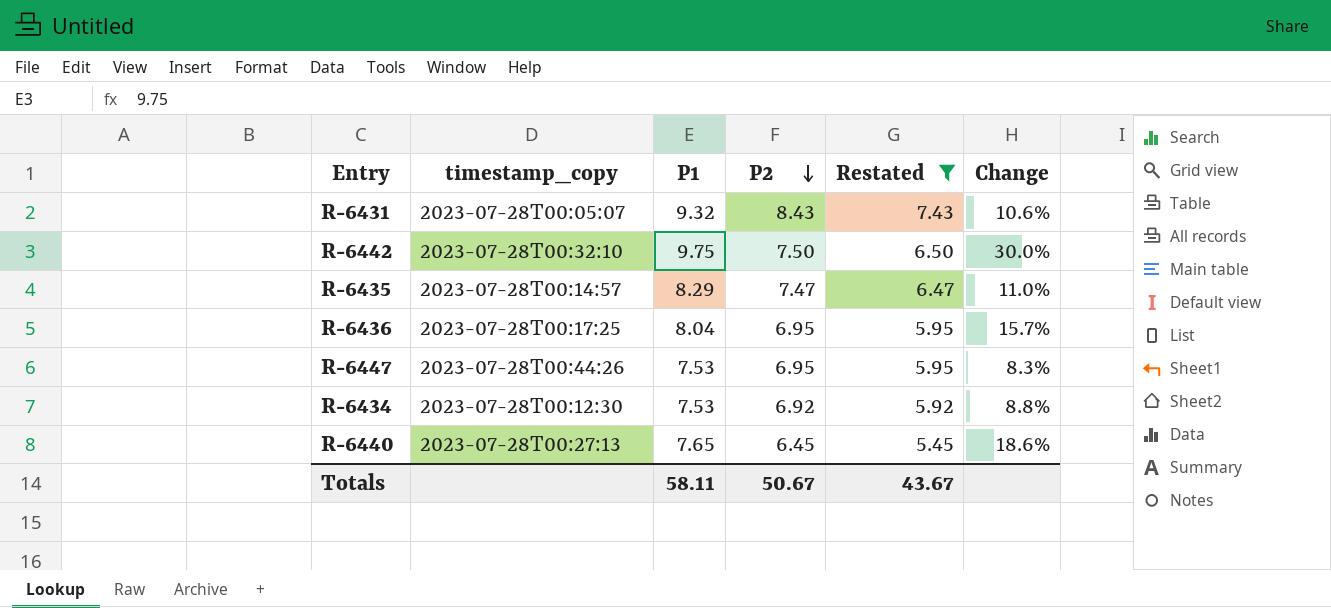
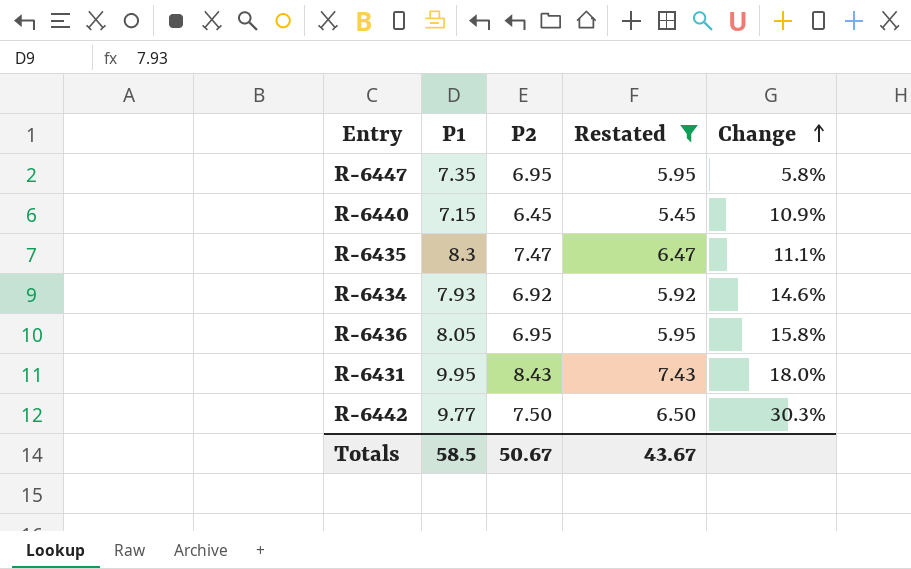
row order: P2 descending -> Change ascending
column timestamp_copy | position: 2 -> none
R-6447 | P1: 7.53 -> 7.35
R-6447 | Change: 8.3% -> 5.8%
R-6440 | P1: 7.65 -> 7.15
R-6440 | Change: 18.6% -> 10.9%
R-6435 | P1: 8.29 -> 8.3
R-6435 | Change: 11.0% -> 11.1%
R-6434 | P1: 7.53 -> 7.93
R-6434 | Change: 8.8% -> 14.6%
R-6436 | P1: 8.04 -> 8.05
R-6436 | Change: 15.7% -> 15.8%
R-6431 | P1: 9.32 -> 9.95
R-6431 | Change: 10.6% -> 18.0%
R-6442 | P1: 9.75 -> 9.77
R-6442 | Change: 30.0% -> 30.3%
Totals | P1: 58.11 -> 58.5

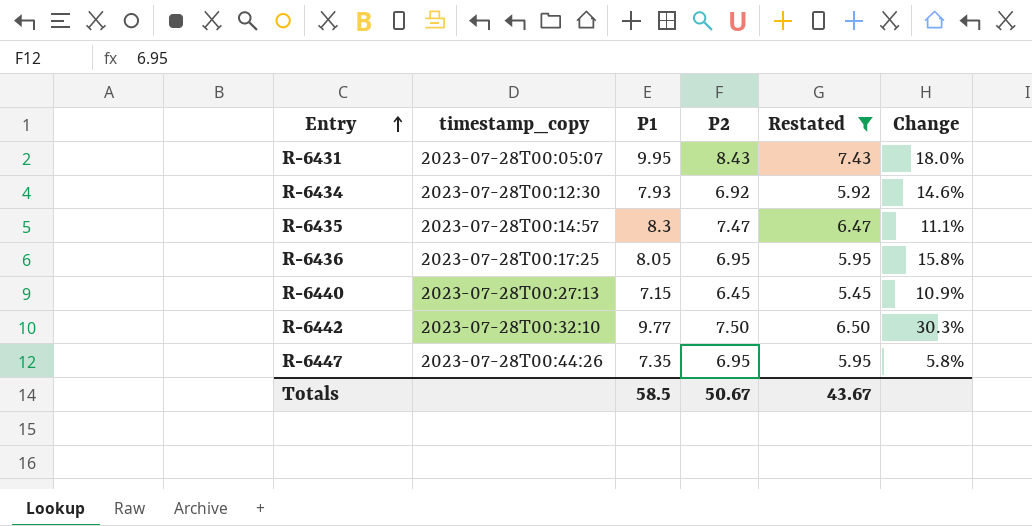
row order: Change ascending -> Entry ascending
column timestamp_copy | position: none -> 2

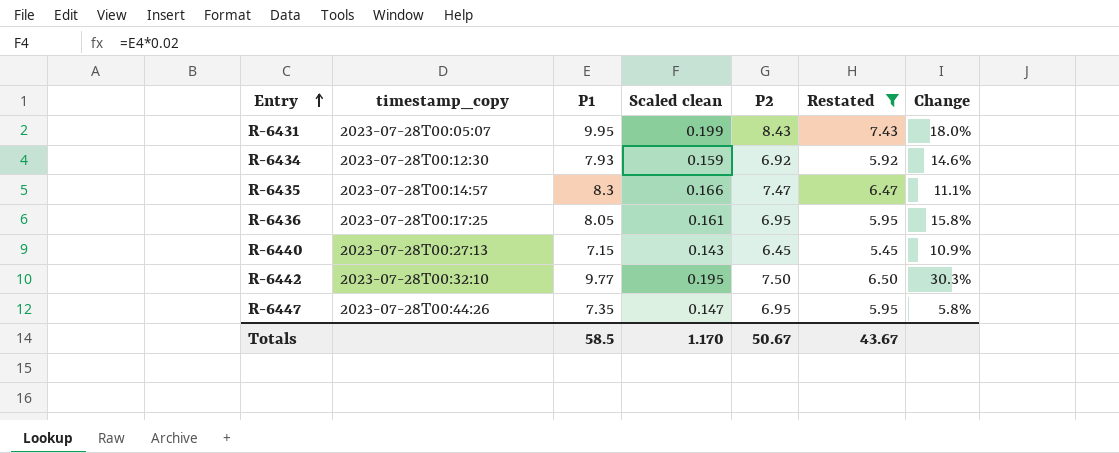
column Scaled clean | formula: none -> [P1] * 0.02

